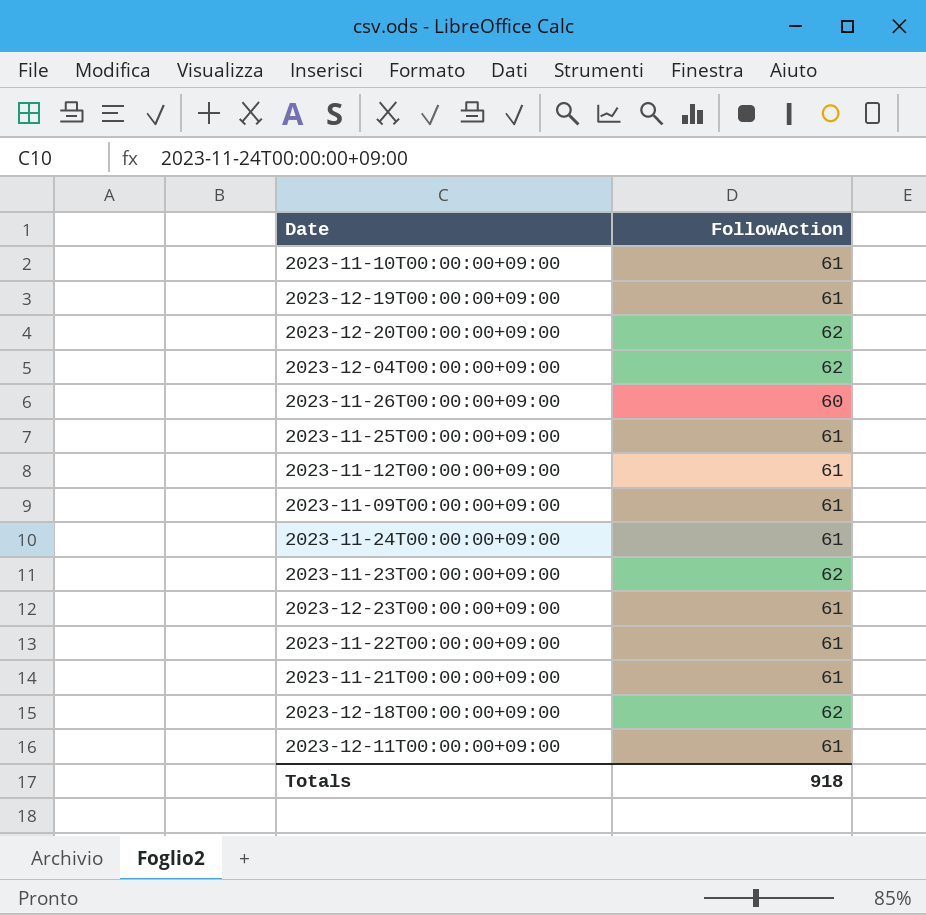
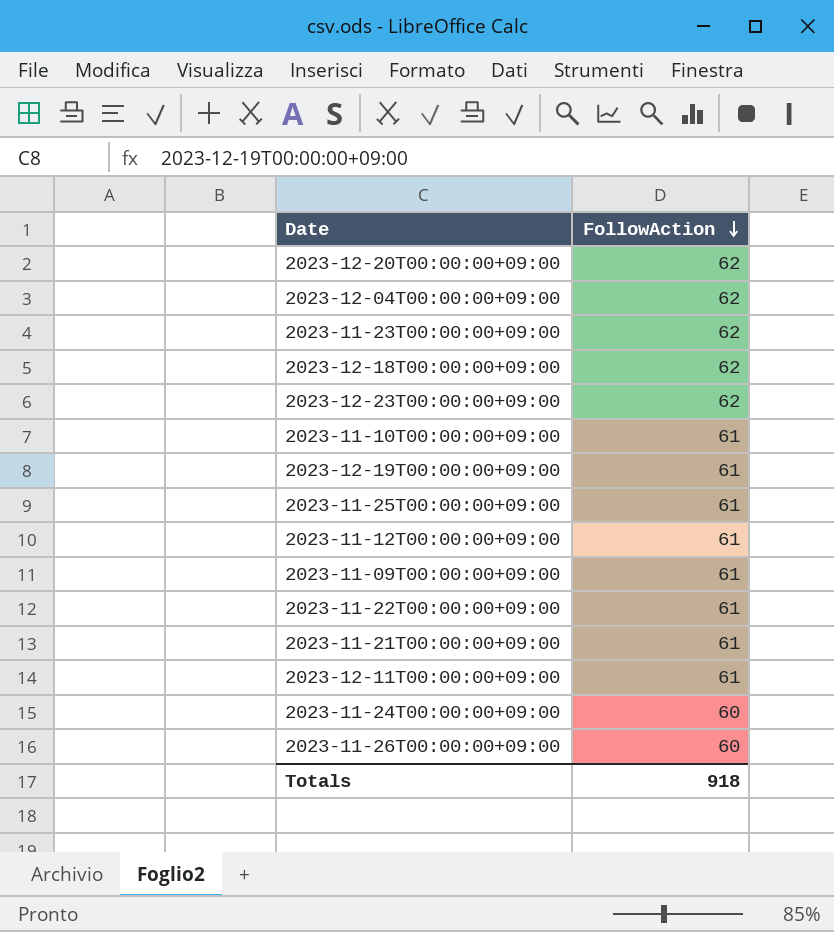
row order: none -> FollowAction descending
2023-12-23T00:00:00+09:00 | FollowAction: 61 -> 62
2023-11-24T00:00:00+09:00 | FollowAction: 61 -> 60

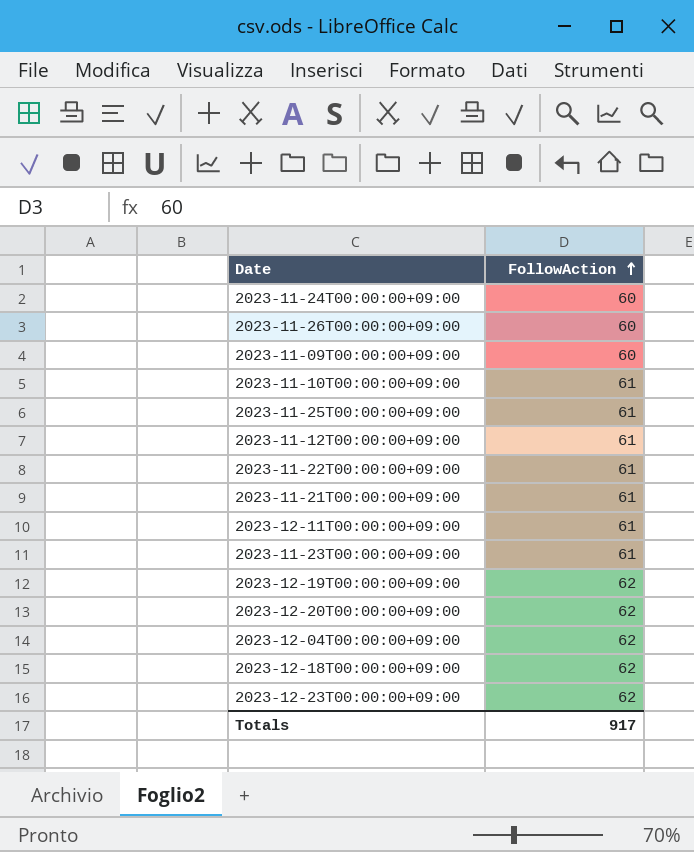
row order: FollowAction descending -> FollowAction ascending
2023-11-09T00:00:00+09:00 | FollowAction: 61 -> 60
2023-11-23T00:00:00+09:00 | FollowAction: 62 -> 61
2023-12-19T00:00:00+09:00 | FollowAction: 61 -> 62
Totals | FollowAction: 918 -> 917

